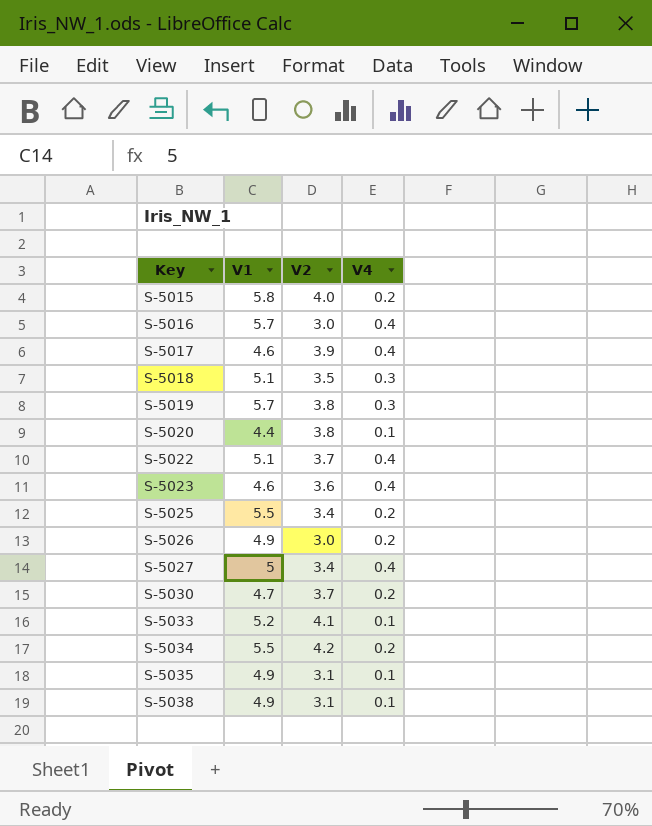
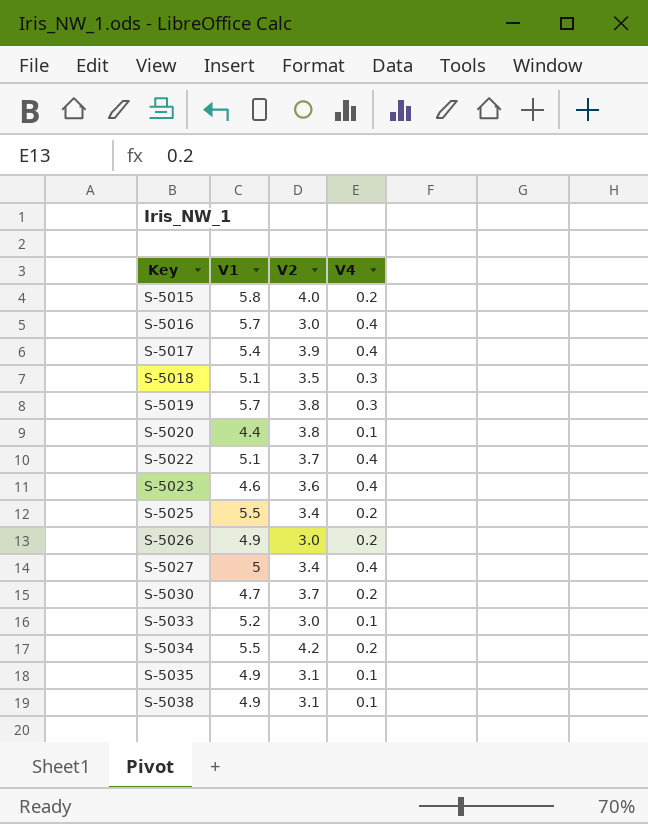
S-5017 | V1: 4.6 -> 5.4
S-5033 | V2: 4.1 -> 3.0

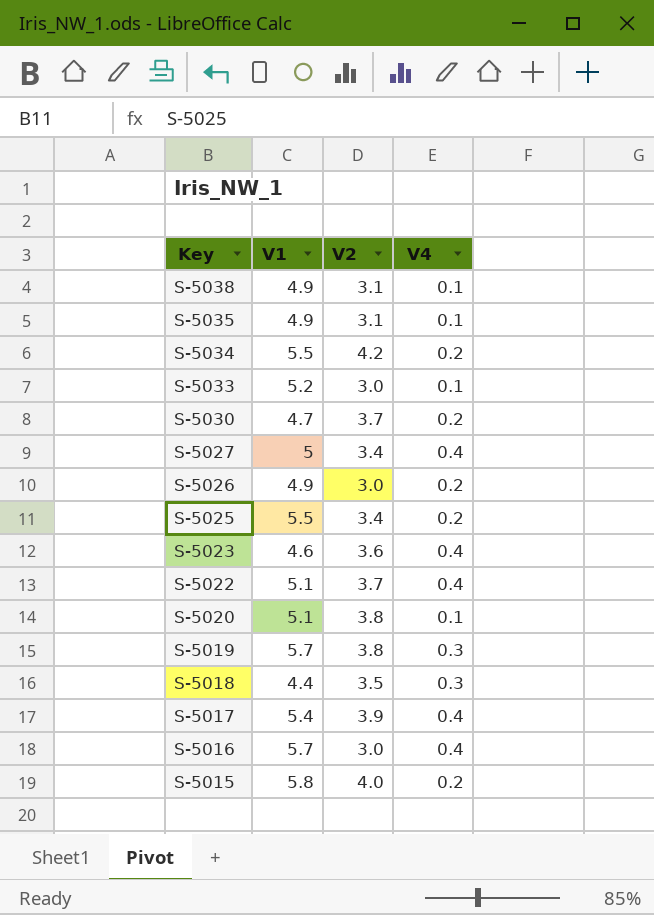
row order: Key ascending -> Key descending
S-5020 | V1: 4.4 -> 5.1
S-5018 | V1: 5.1 -> 4.4

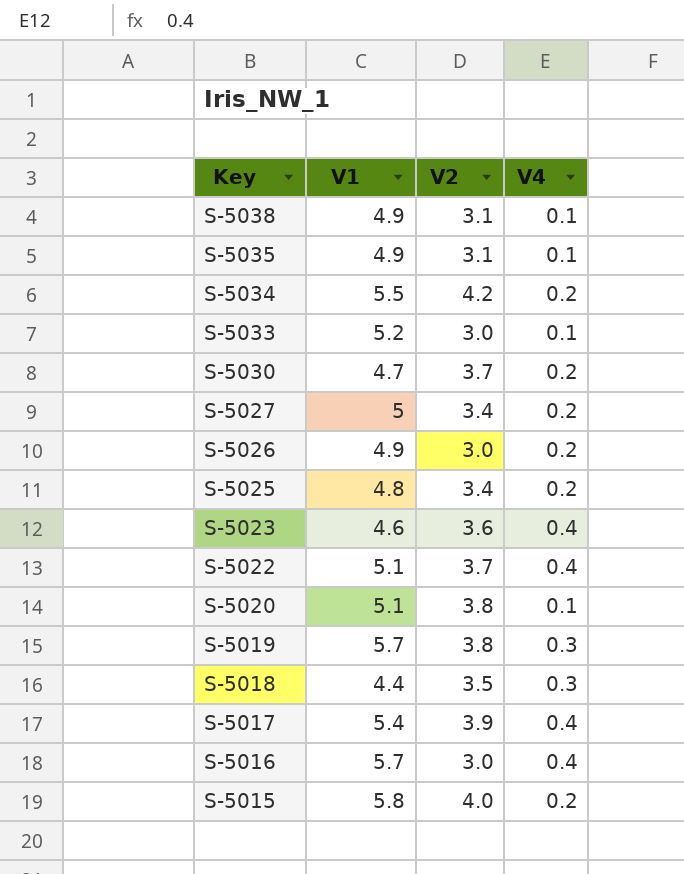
S-5027 | V4: 0.4 -> 0.2
S-5025 | V1: 5.5 -> 4.8

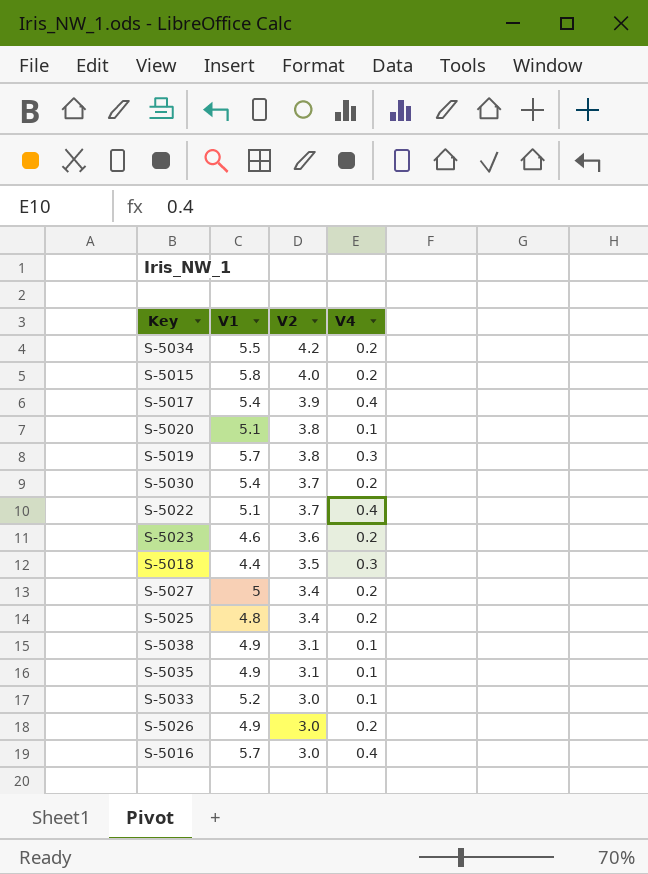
row order: Key descending -> V2 descending
S-5030 | V1: 4.7 -> 5.4
S-5023 | V4: 0.4 -> 0.2

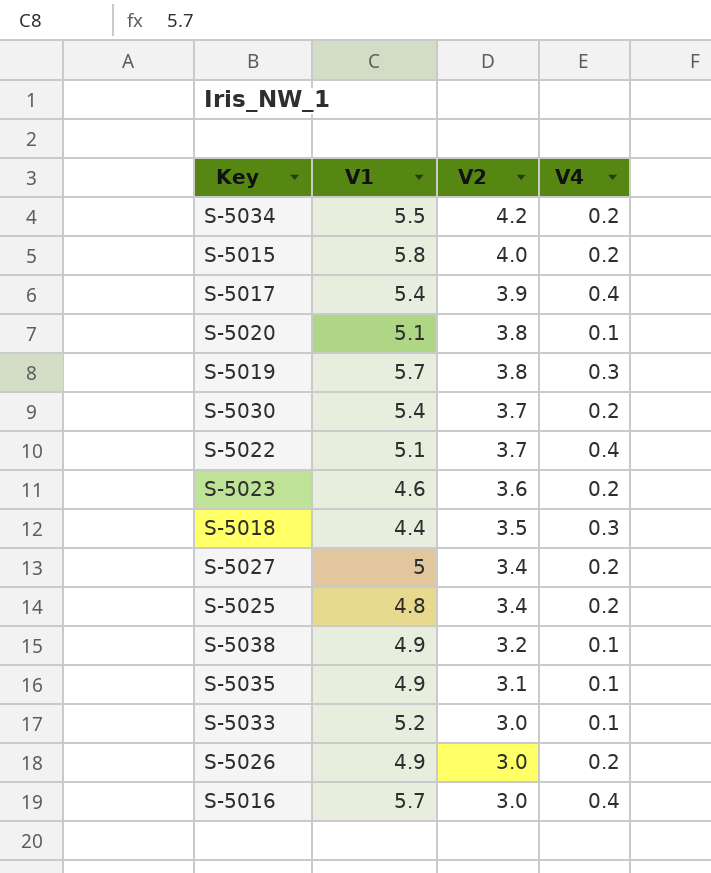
S-5038 | V2: 3.1 -> 3.2

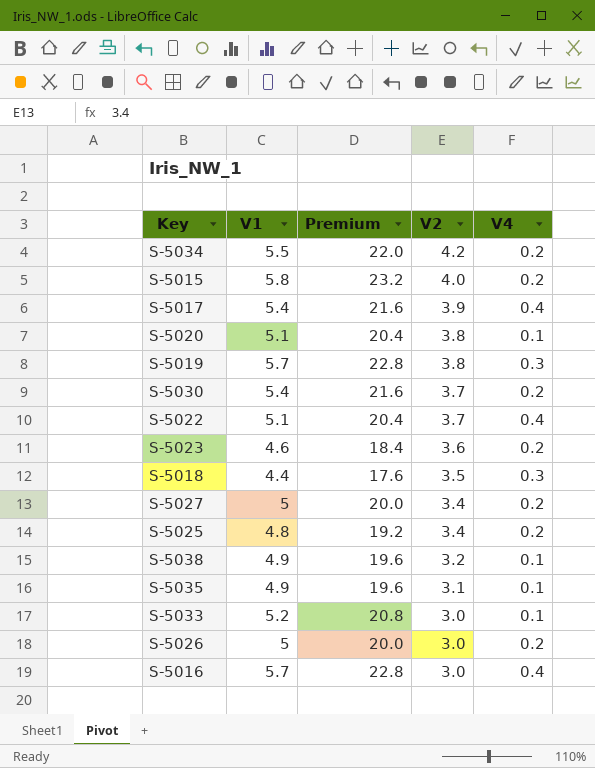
column Premium | formula: none -> [V1] * 4
S-5026 | V1: 4.9 -> 5

